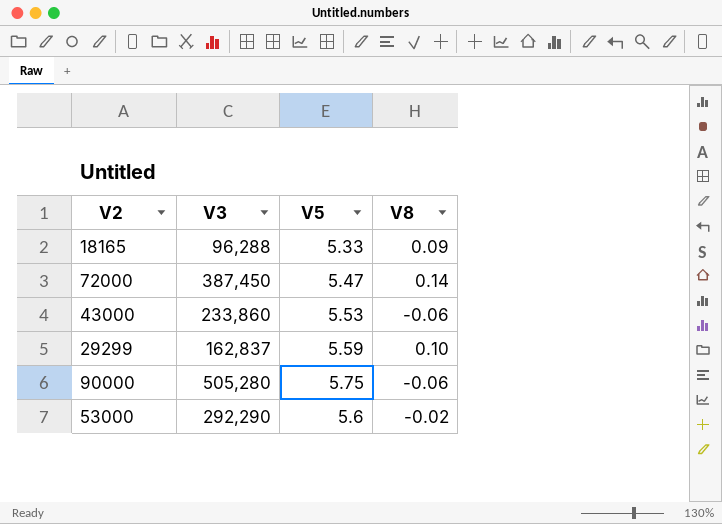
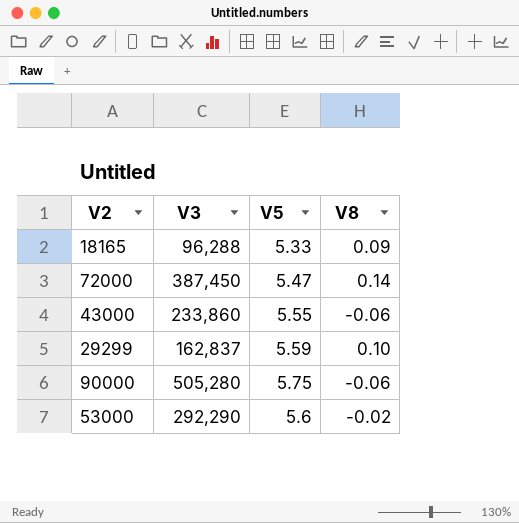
43000 | V5: 5.53 -> 5.55

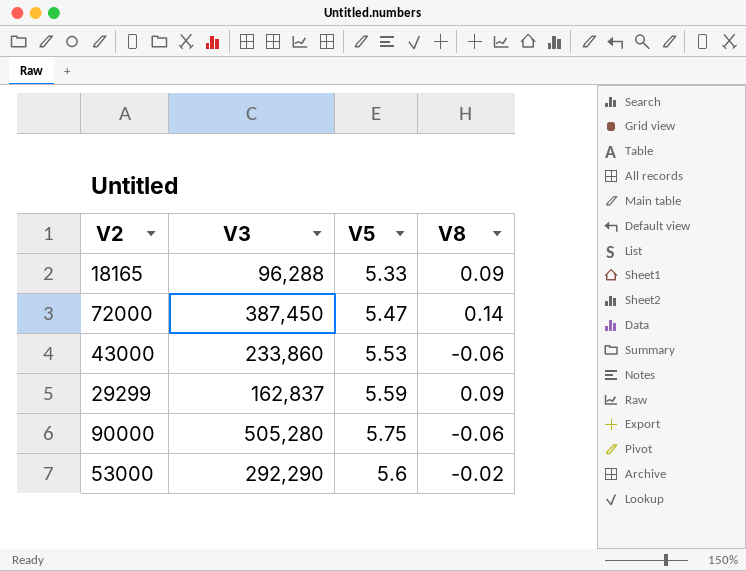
43000 | V5: 5.55 -> 5.53
29299 | V8: 0.10 -> 0.09

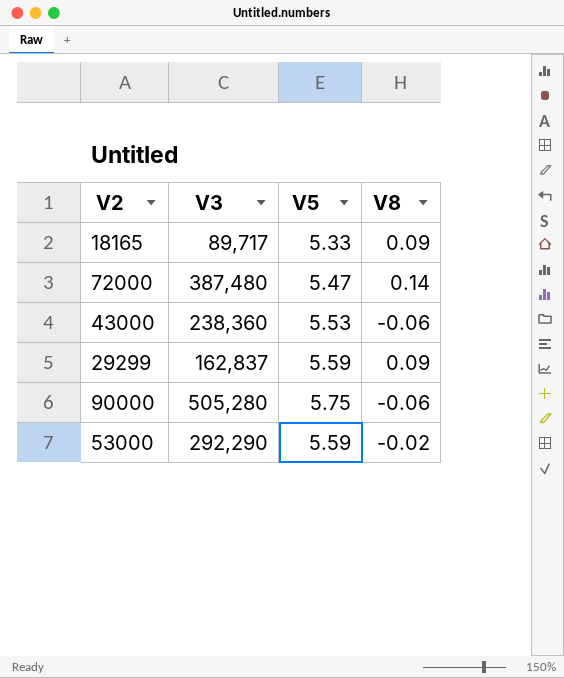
18165 | V3: 96,288 -> 89,717
72000 | V3: 387,450 -> 387,480
43000 | V3: 233,860 -> 238,360
53000 | V5: 5.6 -> 5.59

